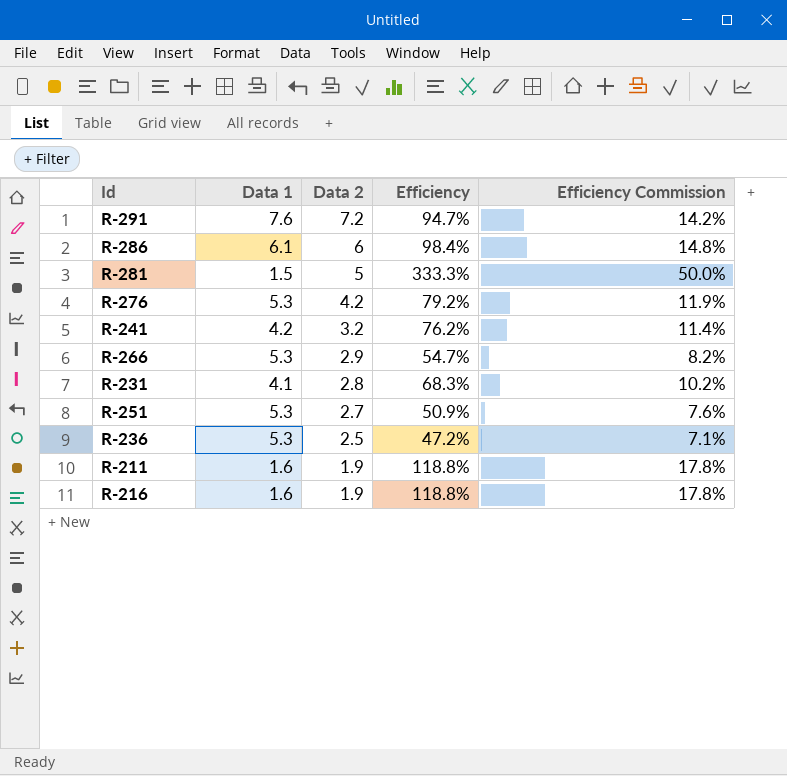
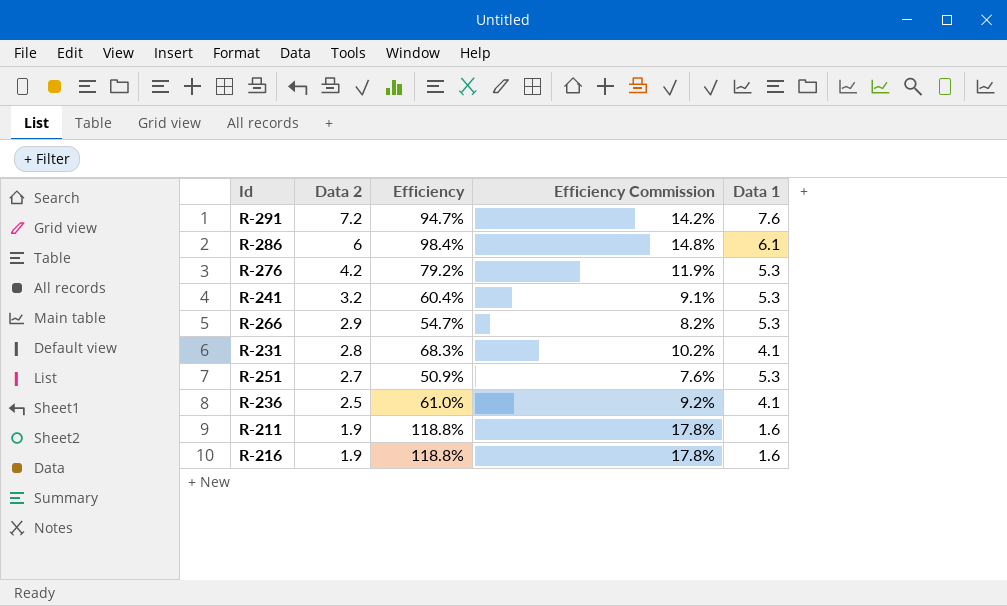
column Data 1 | position: 2 -> 5
row R-281: 1.5 | 5 | 333.3% | 50.0% -> none
R-241 | Efficiency: 76.2% -> 60.4%
R-241 | Efficiency Commission: 11.4% -> 9.1%
R-241 | Data 1: 4.2 -> 5.3
R-236 | Efficiency: 47.2% -> 61.0%
R-236 | Efficiency Commission: 7.1% -> 9.2%
R-236 | Data 1: 5.3 -> 4.1

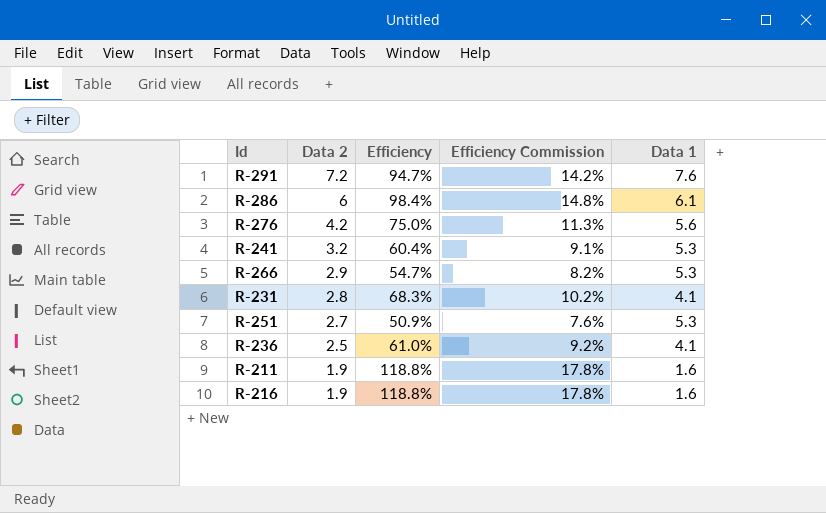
R-276 | Efficiency: 79.2% -> 75.0%
R-276 | Efficiency Commission: 11.9% -> 11.3%
R-276 | Data 1: 5.3 -> 5.6

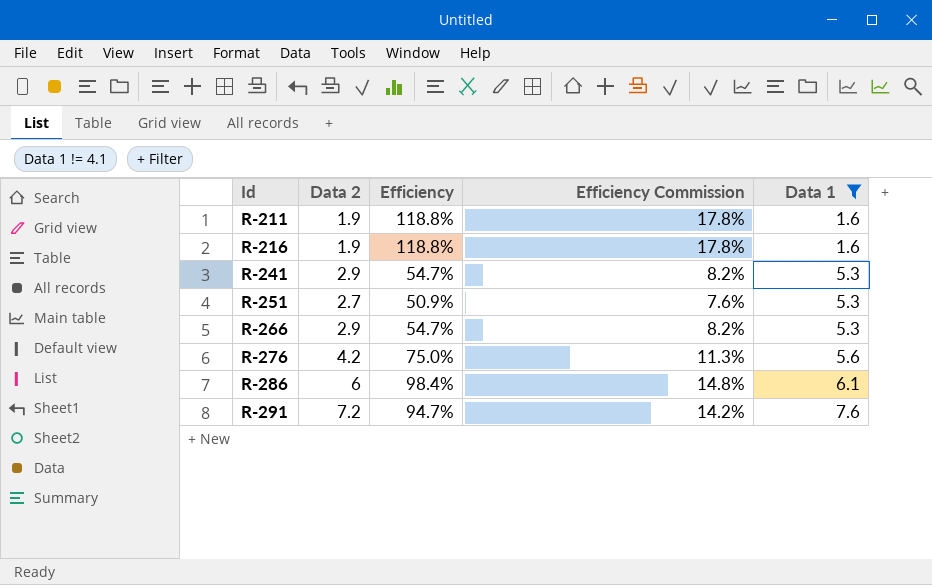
filter: none -> Data 1 != 4.1
row order: Data 2 descending -> Id ascending
R-241 | Data 2: 3.2 -> 2.9
R-241 | Efficiency: 60.4% -> 54.7%
R-241 | Efficiency Commission: 9.1% -> 8.2%

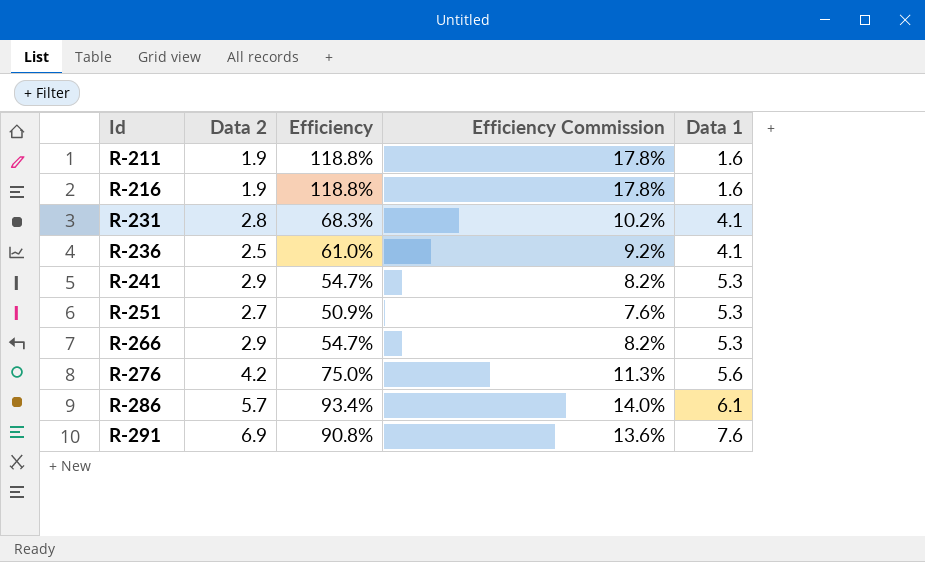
filter: Data 1 != 4.1 -> none
R-286 | Data 2: 6 -> 5.7
R-286 | Efficiency: 98.4% -> 93.4%
R-286 | Efficiency Commission: 14.8% -> 14.0%
R-291 | Data 2: 7.2 -> 6.9
R-291 | Efficiency: 94.7% -> 90.8%
R-291 | Efficiency Commission: 14.2% -> 13.6%

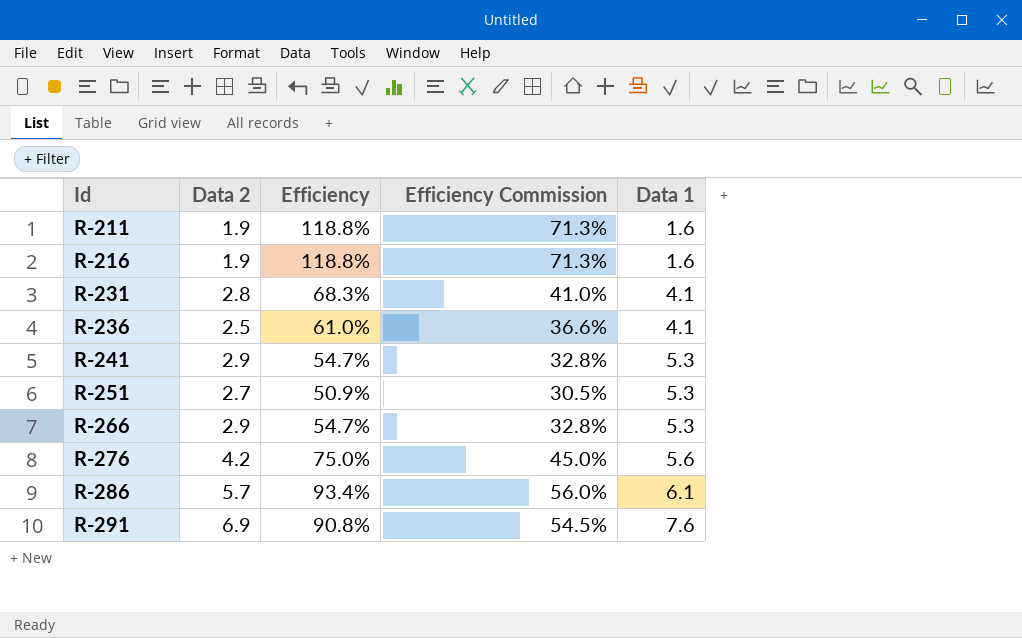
column Efficiency Commission | formula: [Efficiency] * 0.15 -> [Efficiency] * 0.6

